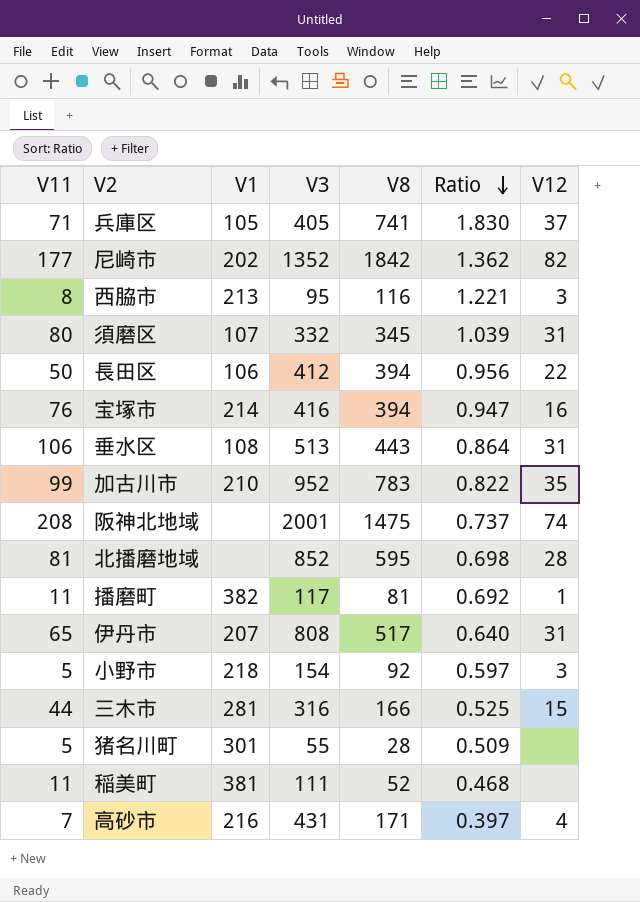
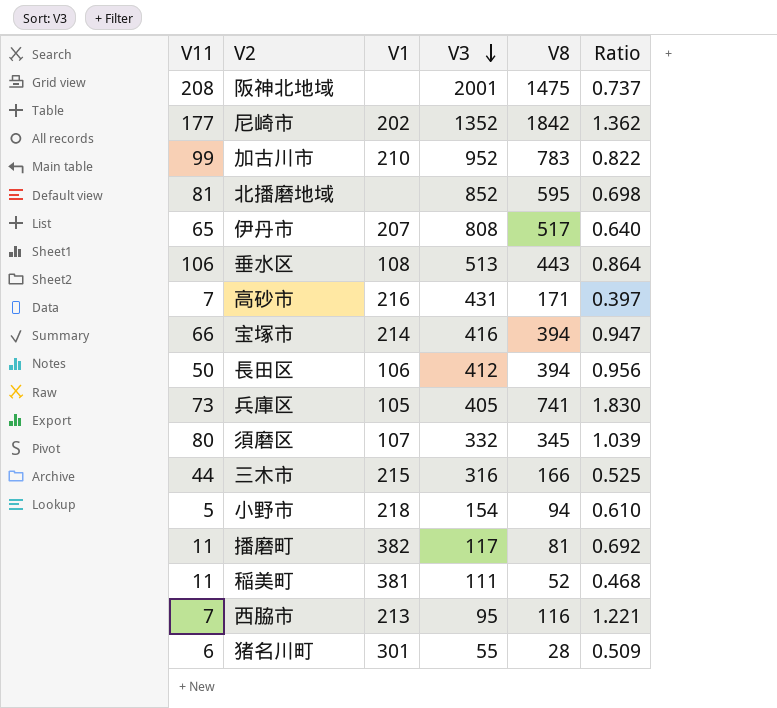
row order: Ratio descending -> V3 descending
column V12 | position: 7 -> none
宝塚市 | V11: 76 -> 66
兵庫区 | V11: 71 -> 73
三木市 | V1: 281 -> 215
小野市 | V8: 92 -> 94
小野市 | Ratio: 0.597 -> 0.610
西脇市 | V11: 8 -> 7
猪名川町 | V11: 5 -> 6

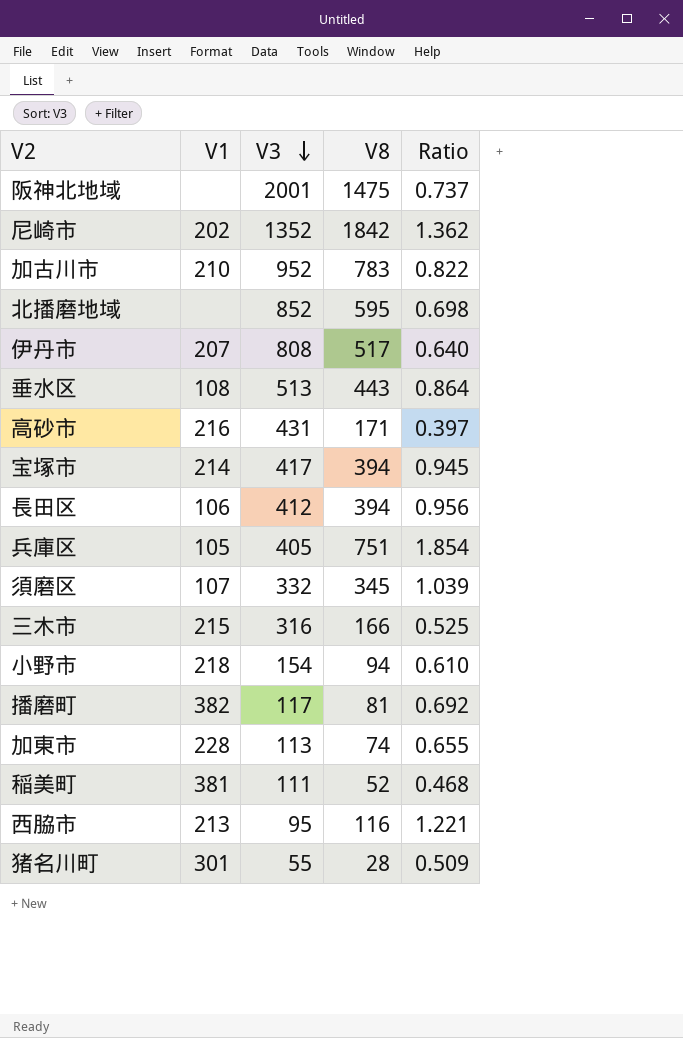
column V11 | position: 1 -> none
宝塚市 | V3: 416 -> 417
宝塚市 | Ratio: 0.947 -> 0.945
兵庫区 | V8: 741 -> 751
兵庫区 | Ratio: 1.830 -> 1.854
row 加東市: none -> 228 | 113 | 74 | 0.655

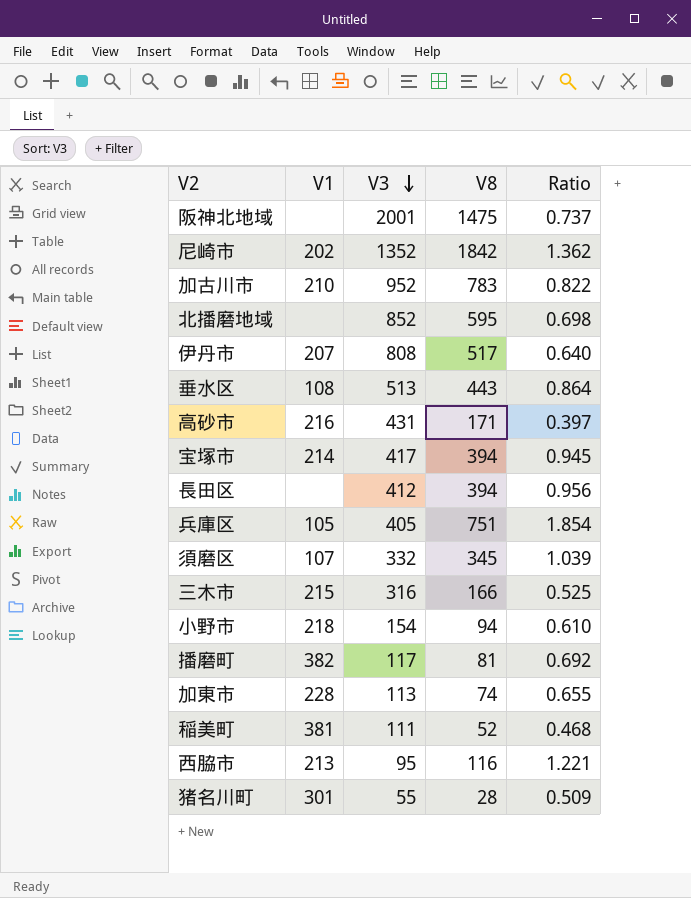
長田区 | V1: 106 -> none

